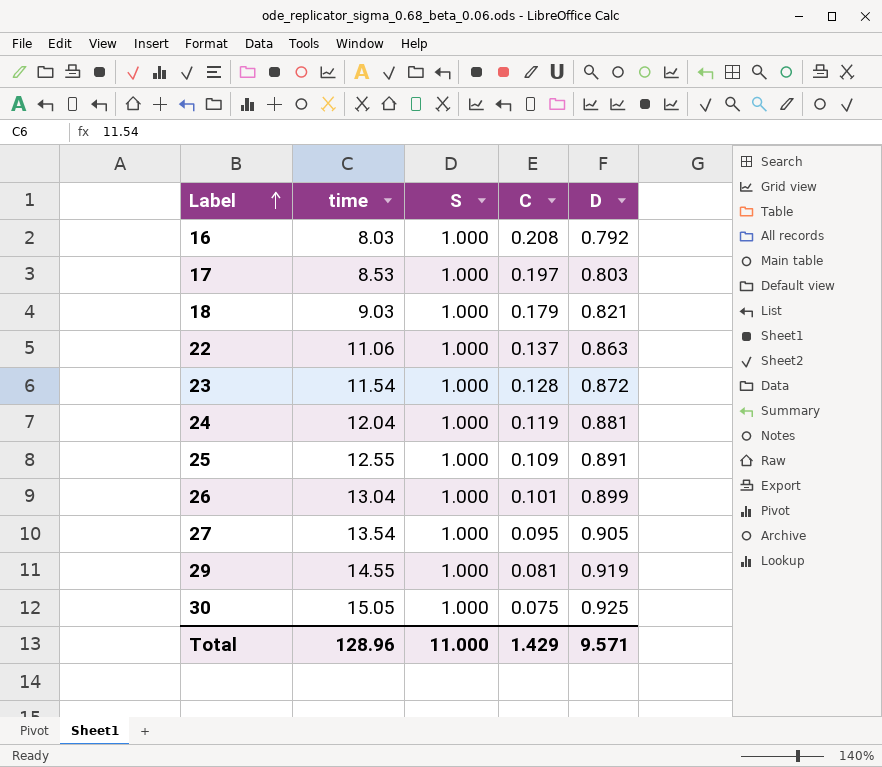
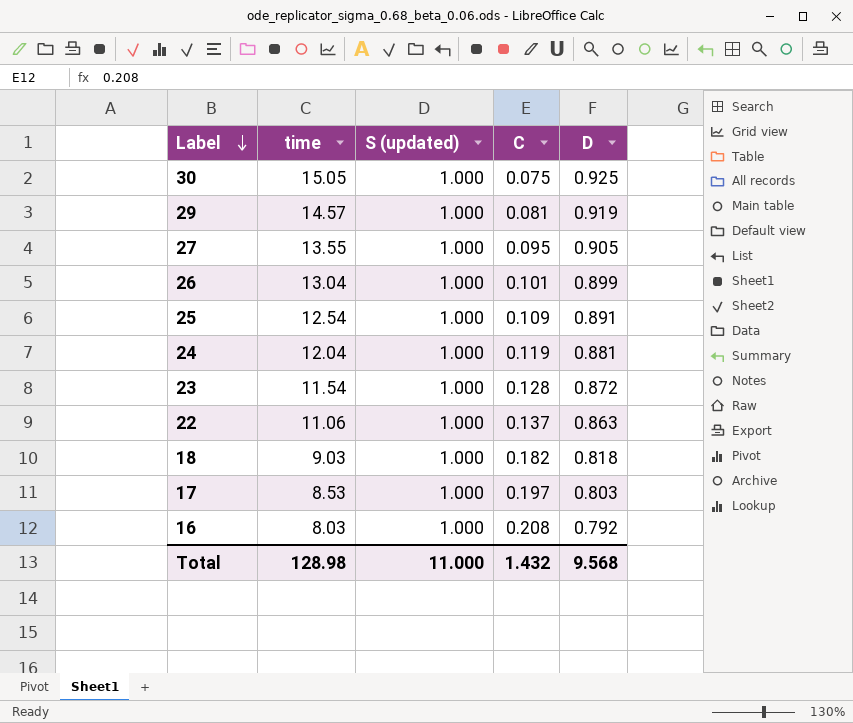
row order: Label ascending -> Label descending
column name: S -> S (updated)
29 | time: 14.55 -> 14.57
27 | time: 13.54 -> 13.55
25 | time: 12.55 -> 12.54
18 | C: 0.179 -> 0.182
18 | D: 0.821 -> 0.818
Total | time: 128.96 -> 128.98
Total | C: 1.429 -> 1.432
Total | D: 9.571 -> 9.568

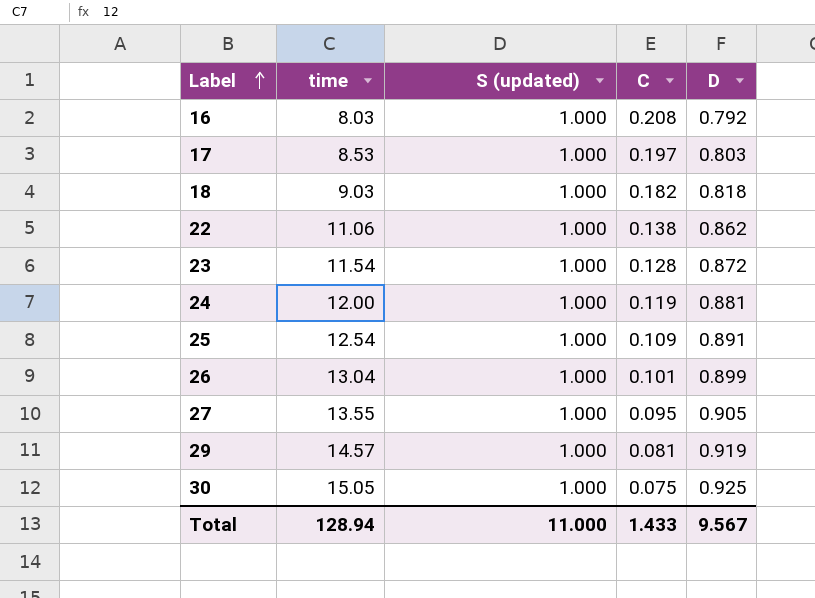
row order: Label descending -> Label ascending
22 | C: 0.137 -> 0.138
22 | D: 0.863 -> 0.862
24 | time: 12.04 -> 12.00
Total | time: 128.98 -> 128.94
Total | C: 1.432 -> 1.433
Total | D: 9.568 -> 9.567

